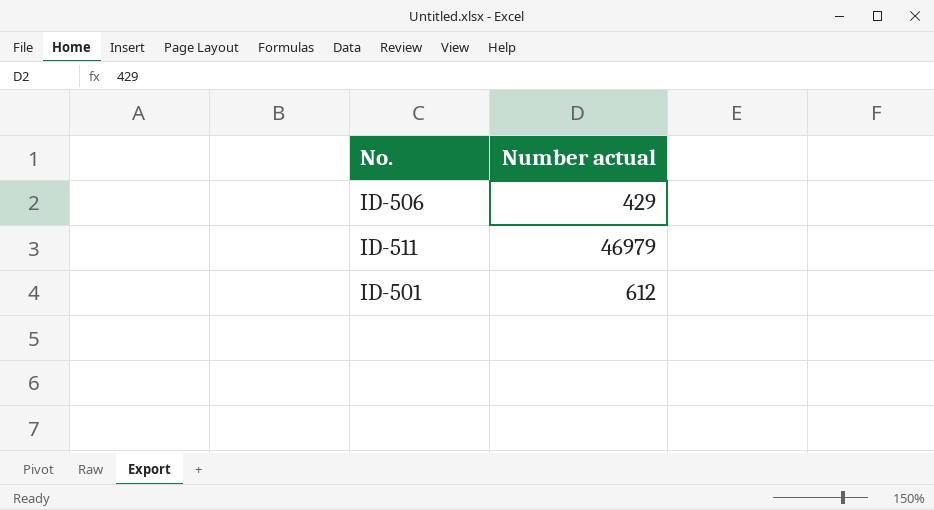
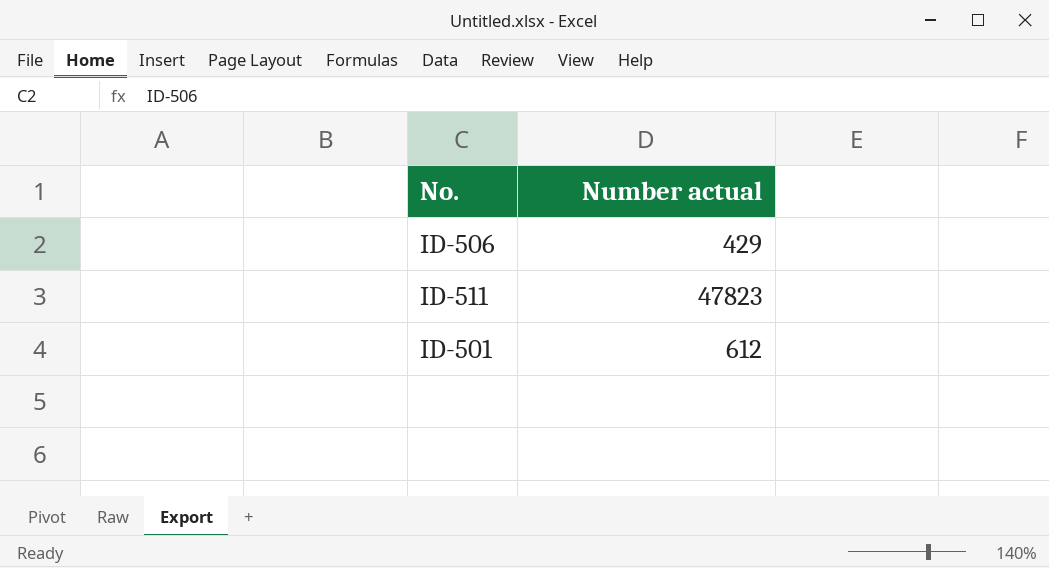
ID-511 | Number actual: 46979 -> 47823

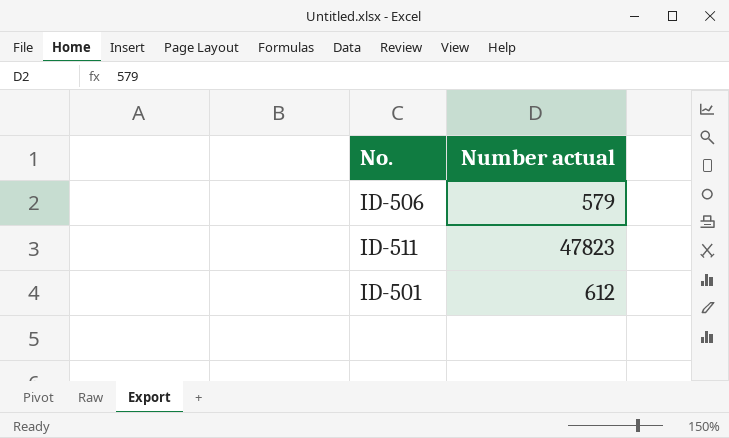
ID-506 | Number actual: 429 -> 579

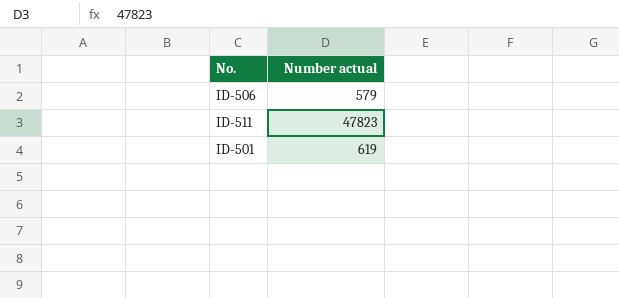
ID-501 | Number actual: 612 -> 619

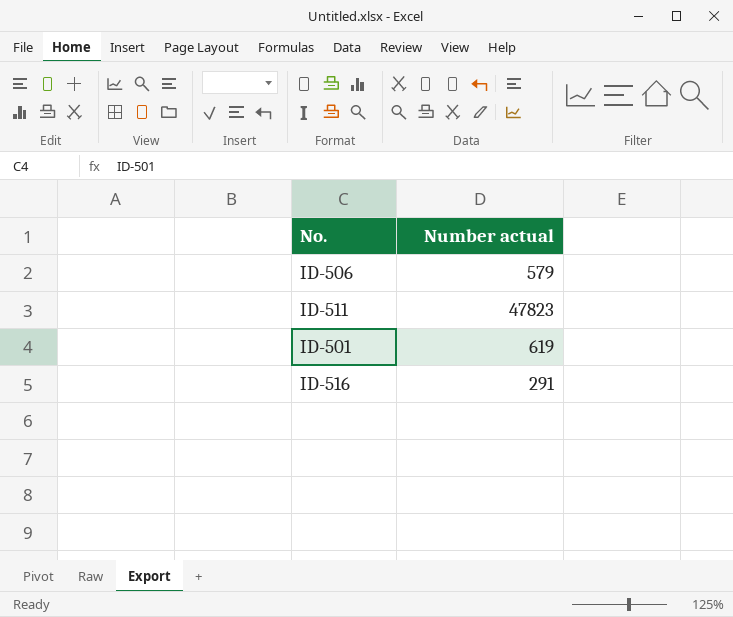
row ID-516: none -> 291

